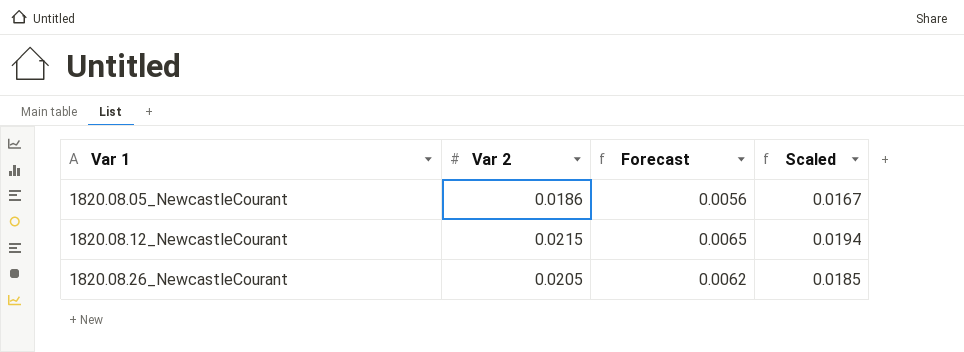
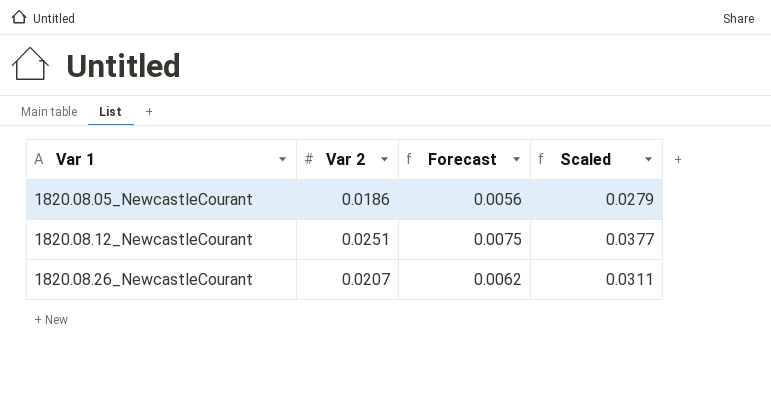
column Scaled | formula: [Var 2] * 0.9 -> [Var 2] * 1.5
1820.08.12_NewcastleCourant | Var 2: 0.0215 -> 0.0251
1820.08.12_NewcastleCourant | Forecast: 0.0065 -> 0.0075
1820.08.26_NewcastleCourant | Var 2: 0.0205 -> 0.0207

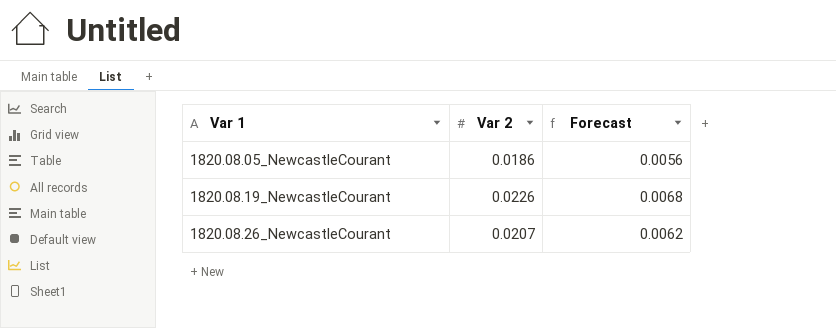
column Scaled | formula: [Var 2] * 1.5 -> none
row 1820.08.12_NewcastleCourant: 0.0251 | 0.0075 | 0.0377 -> none
row 1820.08.19_NewcastleCourant: none -> 0.0226 | 0.0068

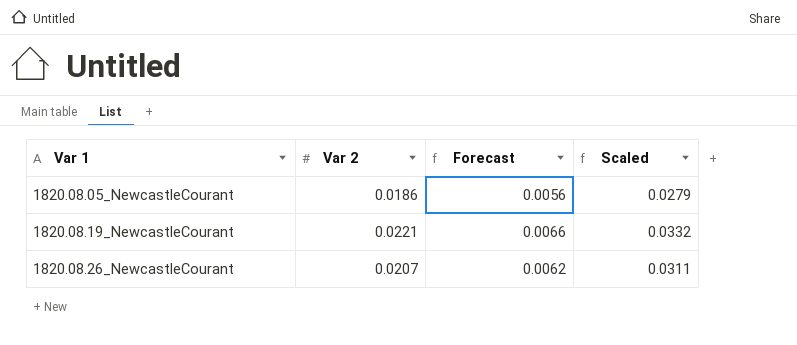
column Scaled | formula: none -> [Var 2] * 1.5
1820.08.19_NewcastleCourant | Var 2: 0.0226 -> 0.0221
1820.08.19_NewcastleCourant | Forecast: 0.0068 -> 0.0066

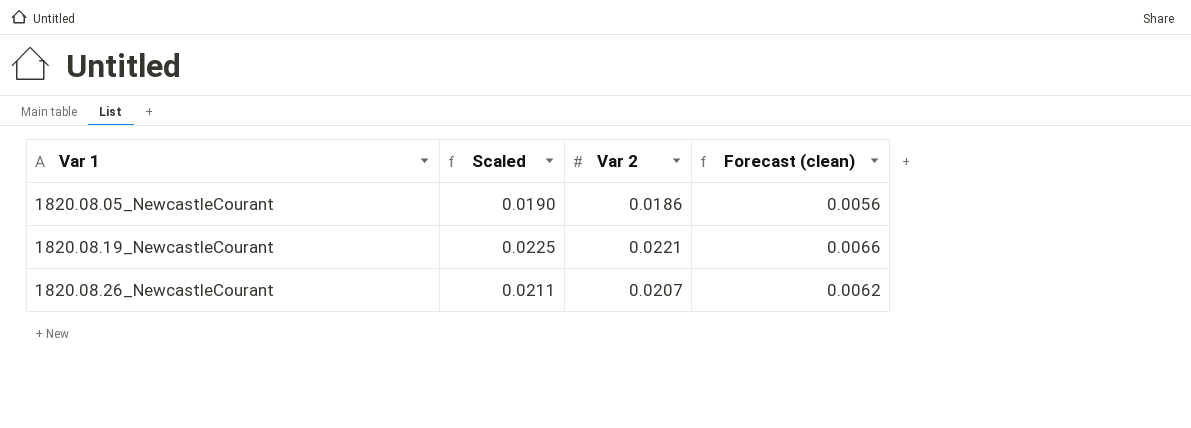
column Scaled | formula: [Var 2] * 1.5 -> [Var 2] * 1.02
column Scaled | position: 4 -> 2
column name: Forecast -> Forecast (clean)

